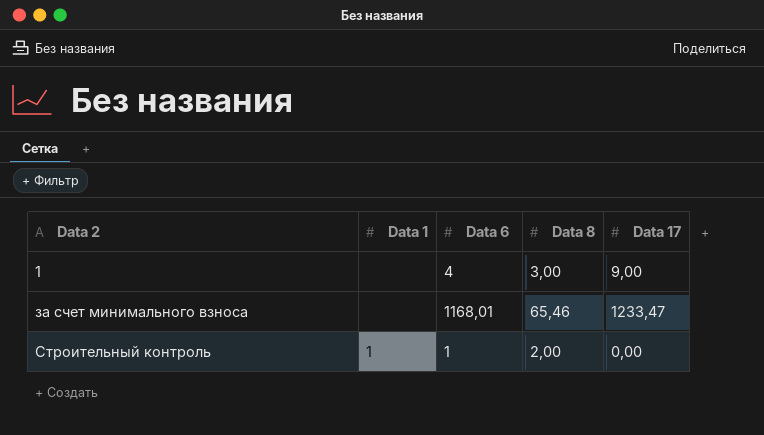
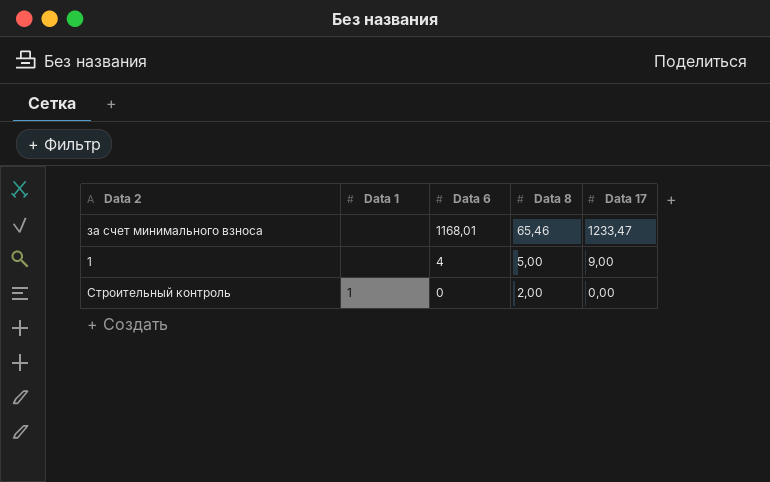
row order: Data 2 ascending -> Data 6 descending
1 | Data 8: 3,00 -> 5,00
Строительный контроль | Data 6: 1 -> 0

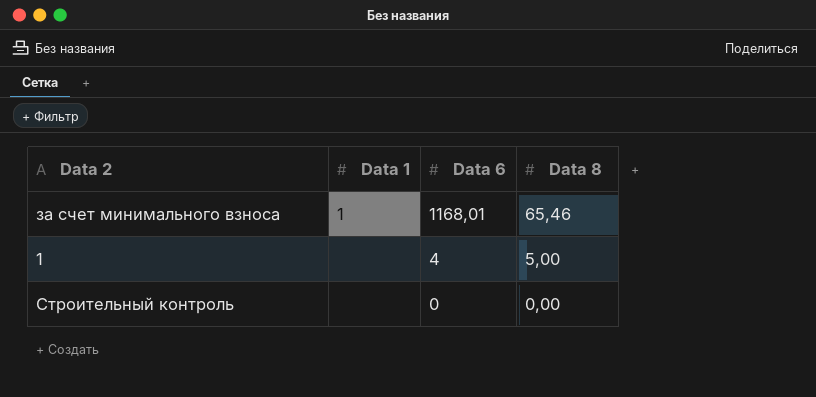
column Data 17 | position: 5 -> none
за счет минимального взноса | Data 1: none -> 1
Строительный контроль | Data 1: 1 -> none
Строительный контроль | Data 8: 2,00 -> 0,00

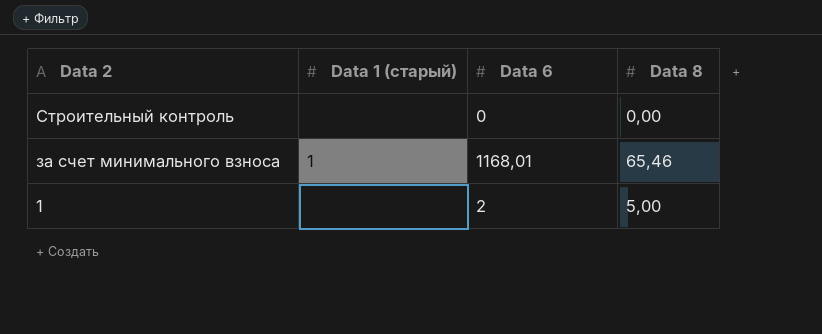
row order: Data 6 descending -> Data 2 descending
column name: Data 1 -> Data 1 (старый)
1 | Data 6: 4 -> 2

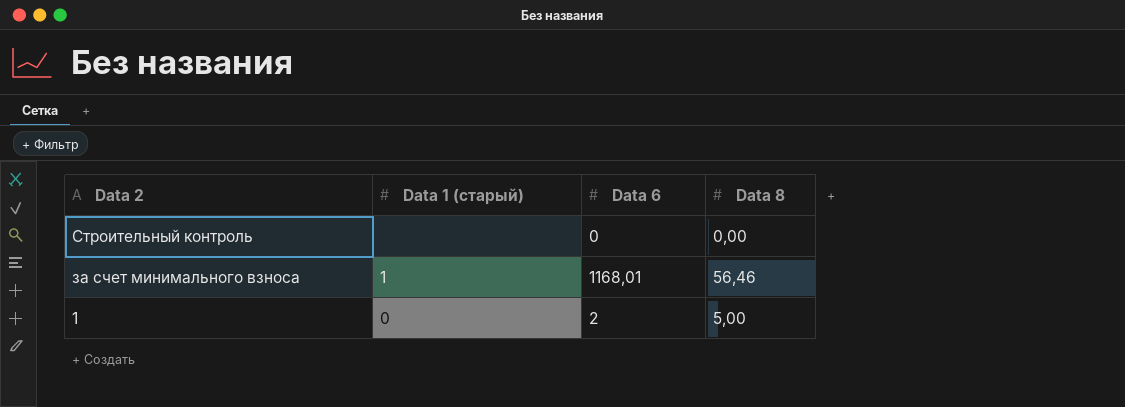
за счет минимального взноса | Data 8: 65,46 -> 56,46
1 | Data 1 (старый): none -> 0

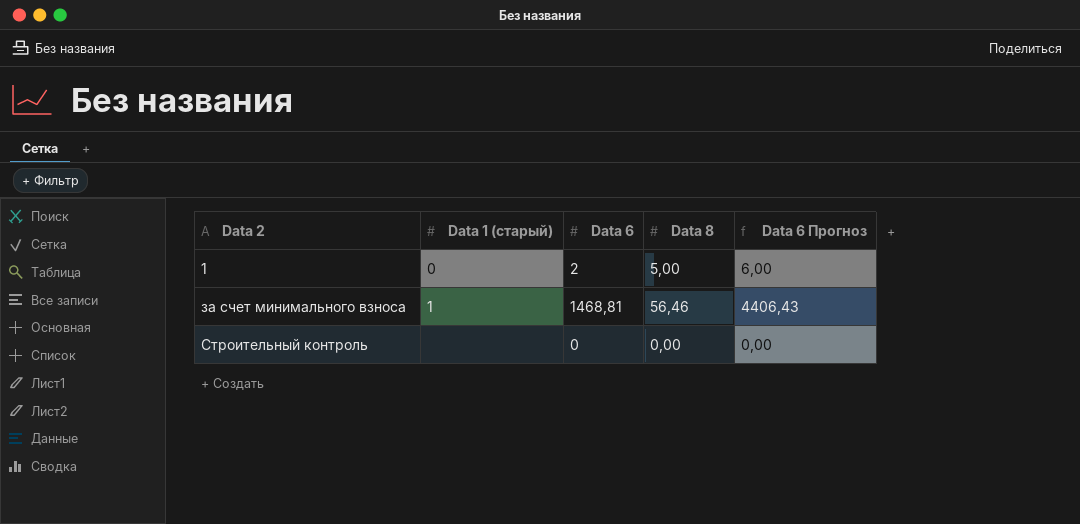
row order: Data 2 descending -> Data 2 ascending
column Data 6 Прогноз | formula: none -> [Data 6] * 3
за счет минимального взноса | Data 6: 1168,01 -> 1468,81

